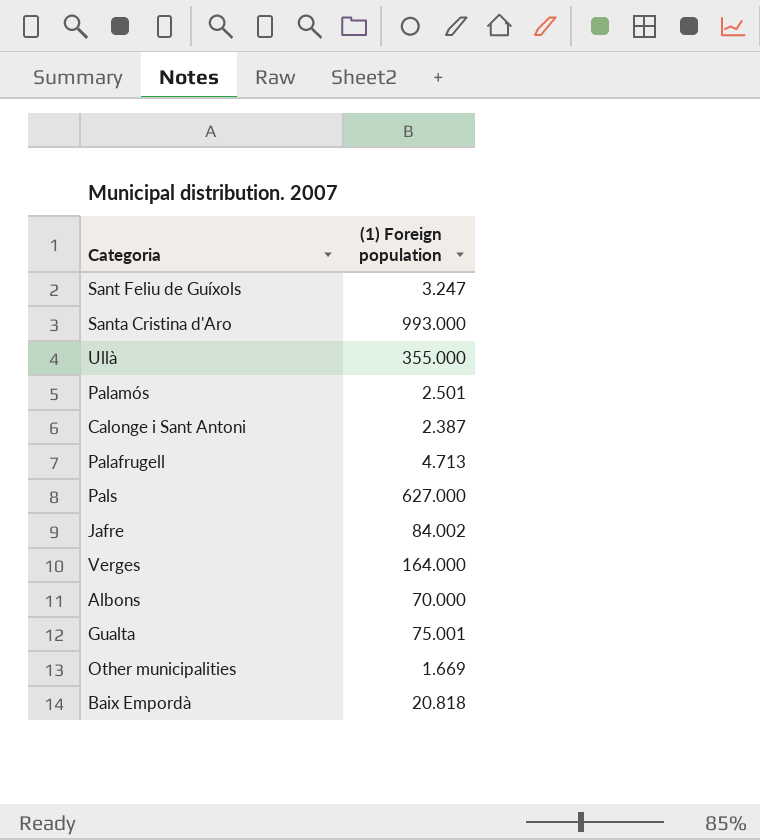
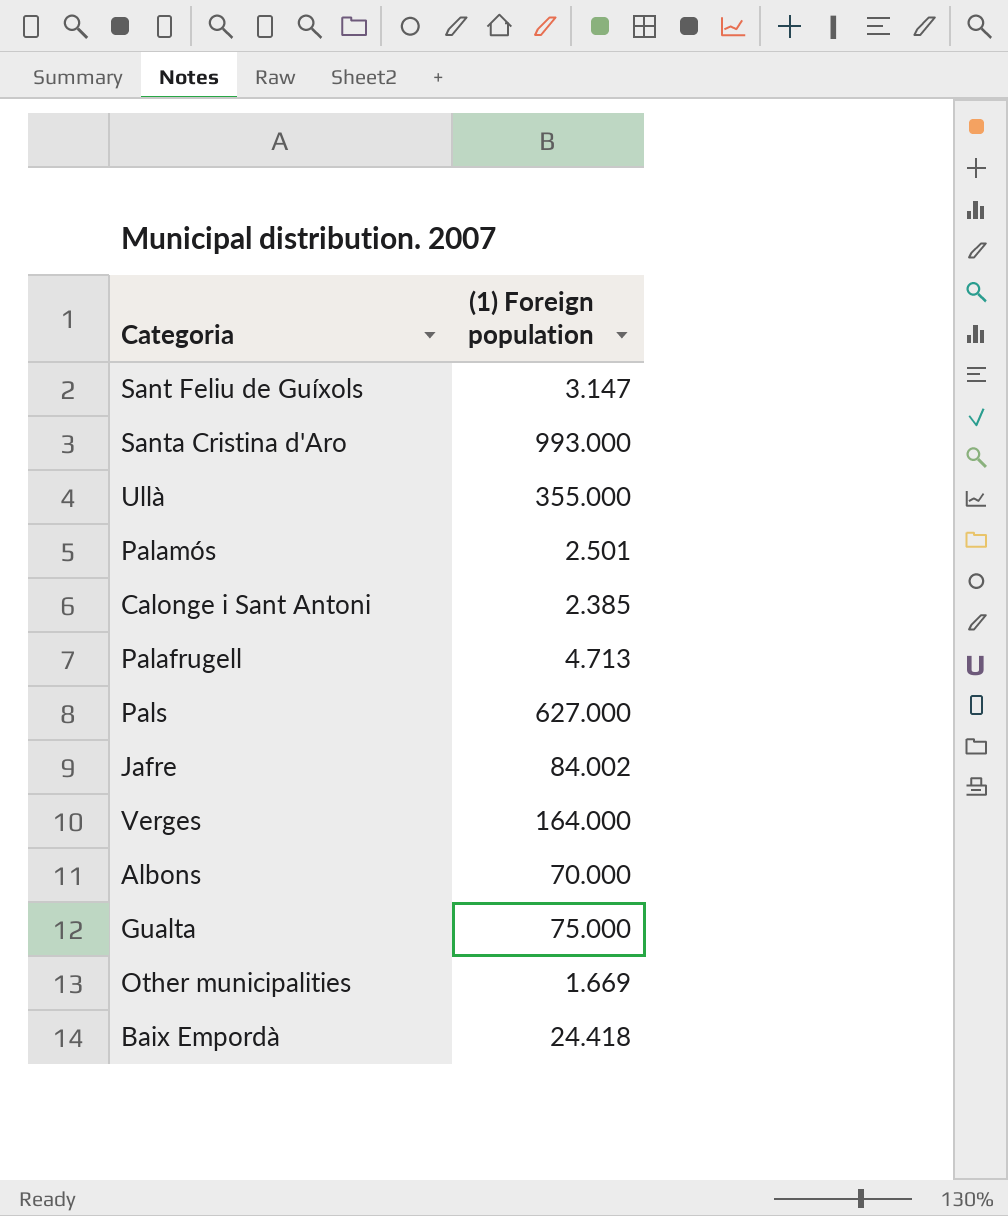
Sant Feliu de Guíxols | (1) Foreign population: 3.247 -> 3.147
Calonge i Sant Antoni | (1) Foreign population: 2.387 -> 2.385
Gualta | (1) Foreign population: 75.001 -> 75.000
Baix Empordà | (1) Foreign population: 20.818 -> 24.418

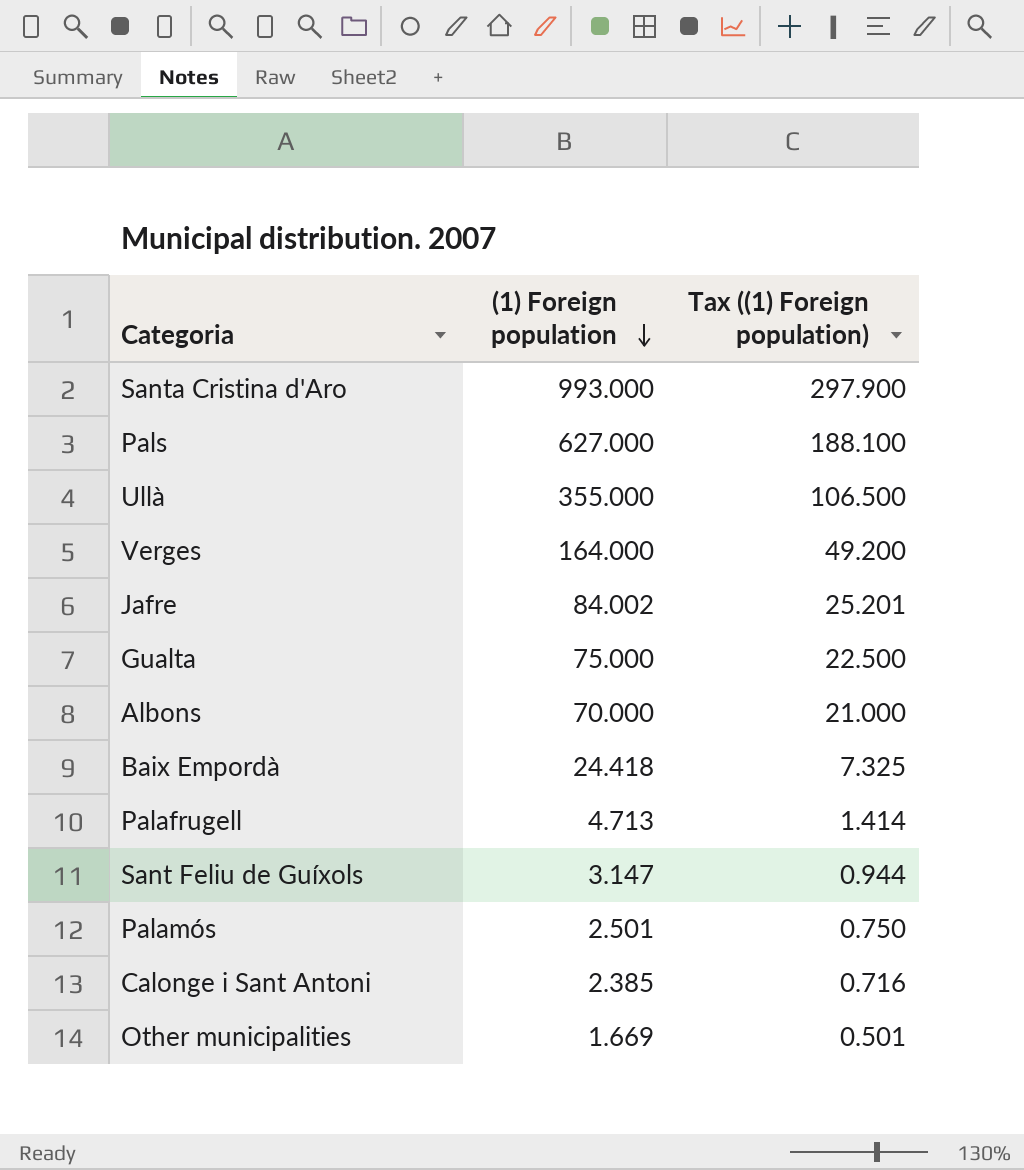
row order: none -> (1) Foreign population descending
column Tax ((1) Foreign population) | formula: none -> [(1) Foreign population] * 0.3

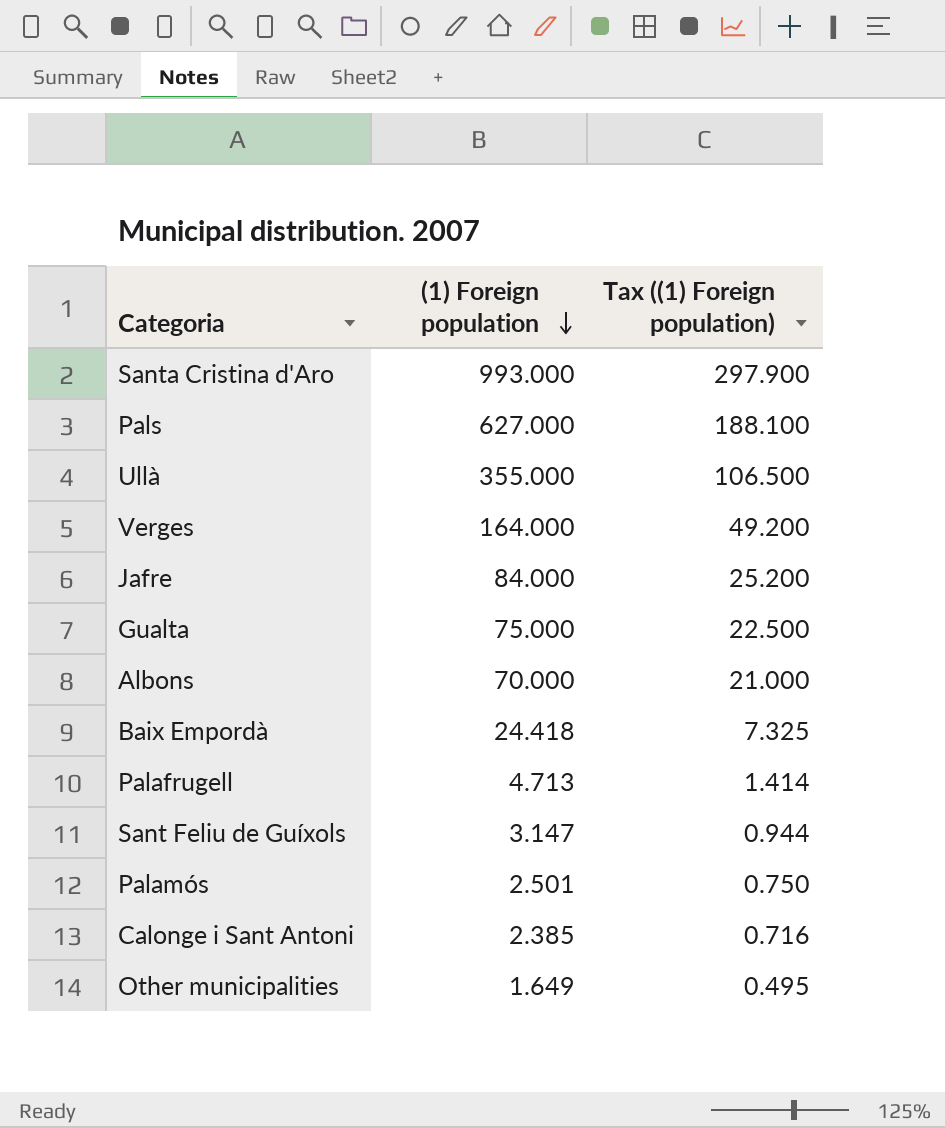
Jafre | (1) Foreign population: 84.002 -> 84.000
Jafre | Tax ((1) Foreign population): 25.201 -> 25.200
Other municipalities | (1) Foreign population: 1.669 -> 1.649
Other municipalities | Tax ((1) Foreign population): 0.501 -> 0.495

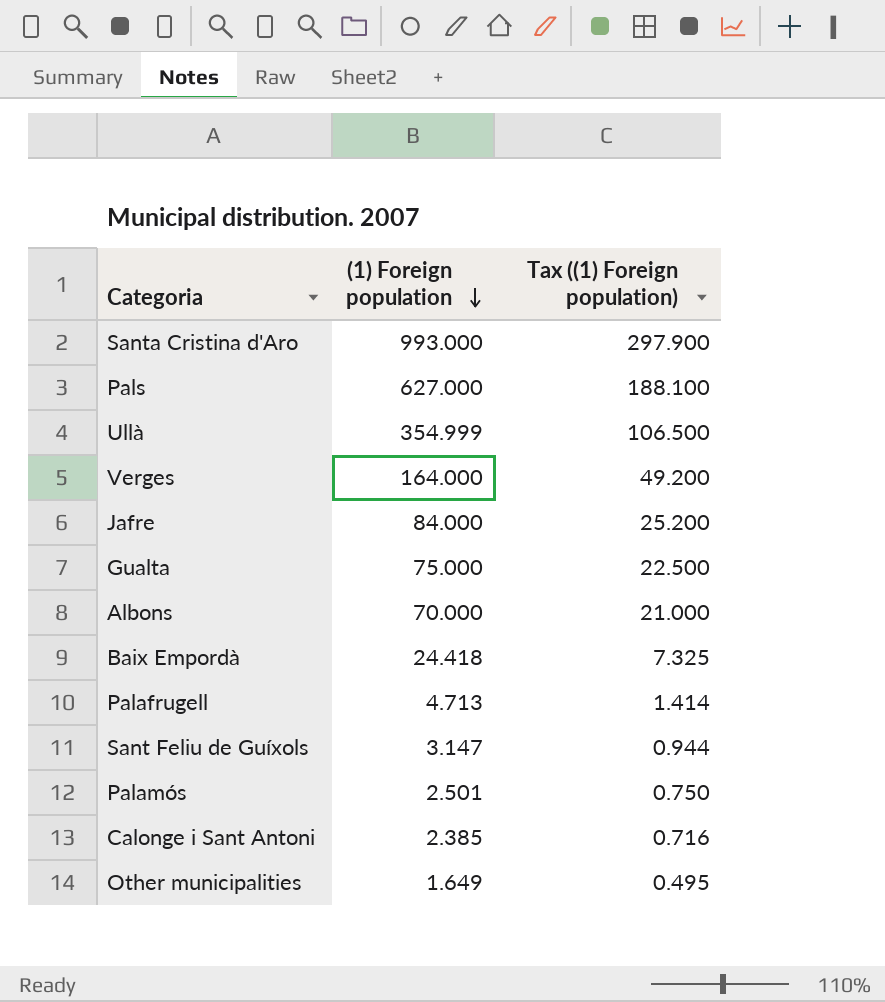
Ullà | (1) Foreign population: 355.000 -> 354.999

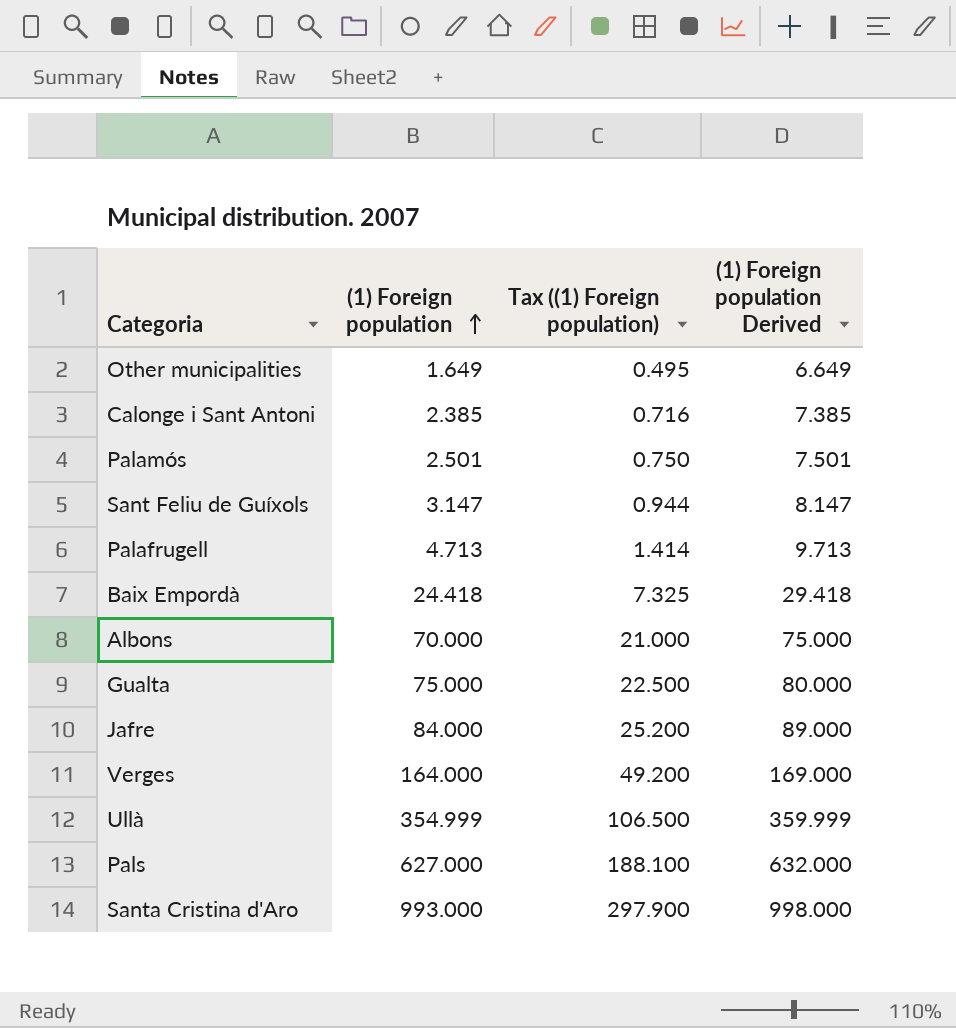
row order: (1) Foreign population descending -> (1) Foreign population ascending
column (1) Foreign population Derived | formula: none -> [(1) Foreign population] + 5

